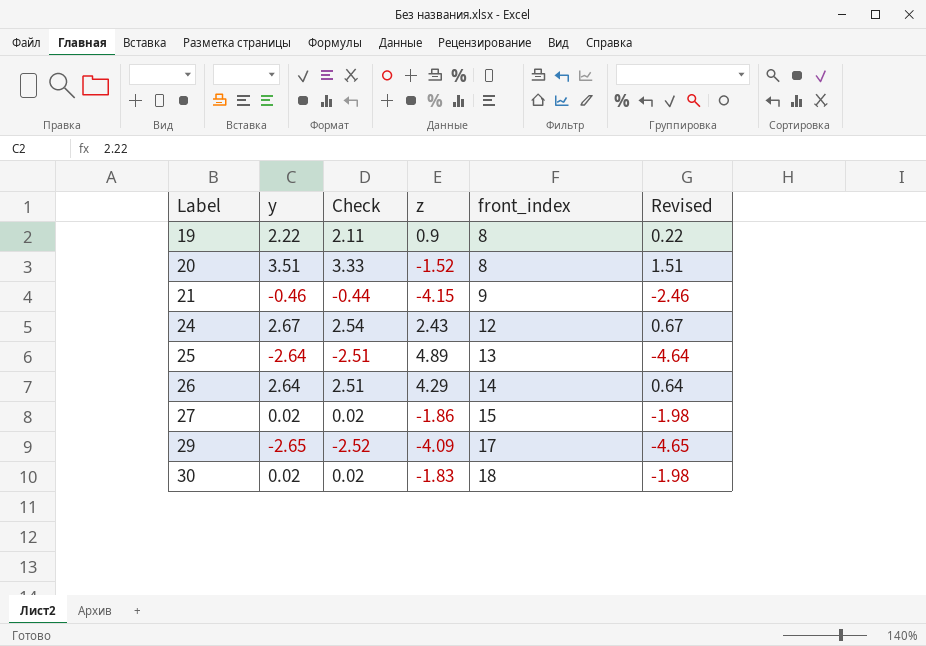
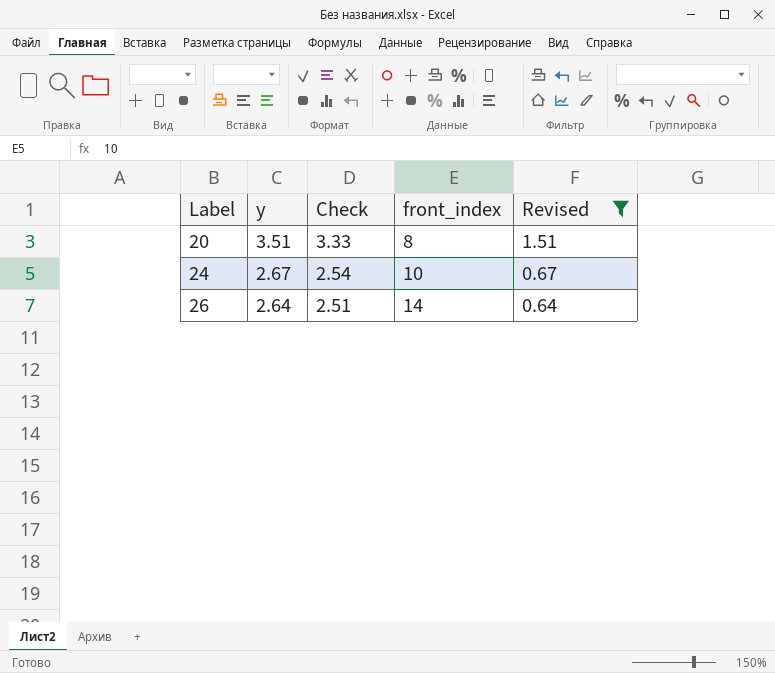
filter: none -> Revised >= 0.64
column z | position: 4 -> none
24 | front_index: 12 -> 10

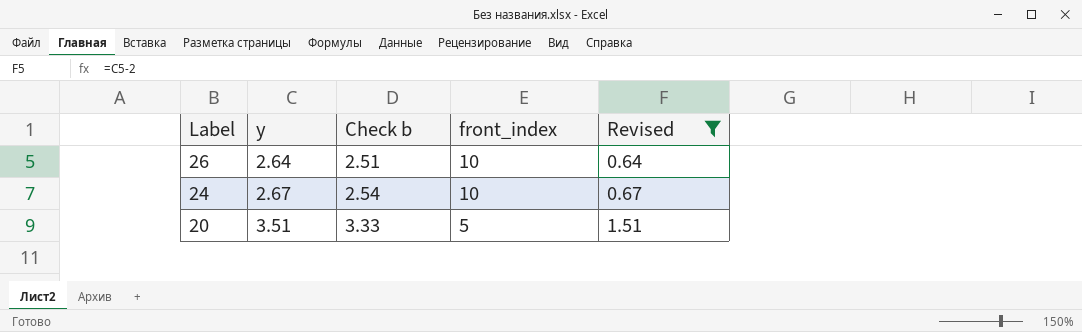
row order: Label ascending -> Label descending
column name: Check -> Check b
26 | front_index: 14 -> 10
20 | front_index: 8 -> 5

